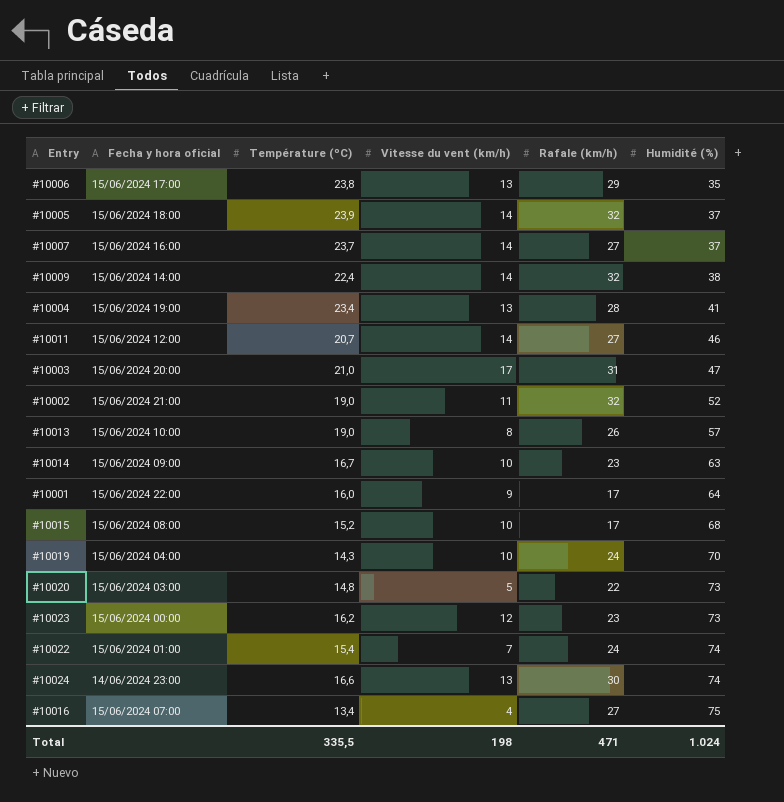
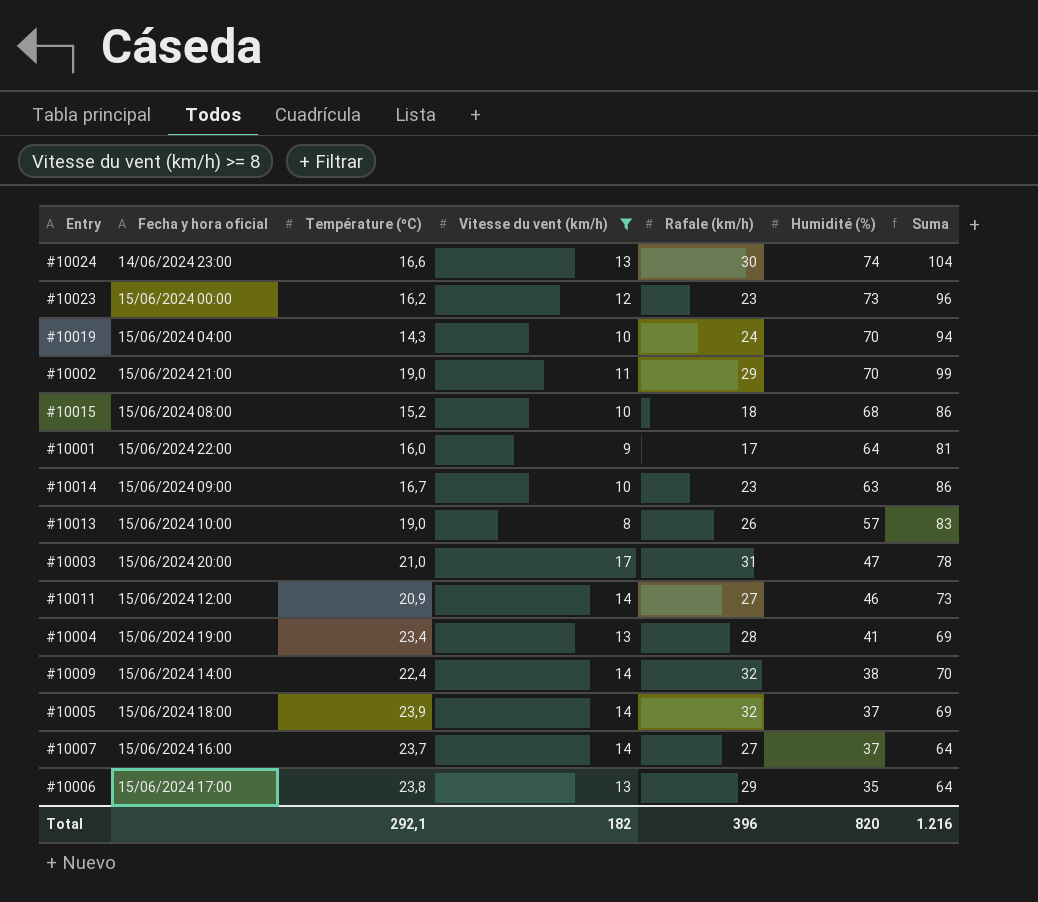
filter: none -> Vitesse du vent (km/h) >= 8
row order: Humidité (%) ascending -> Humidité (%) descending
column Suma | formula: none -> [Rafale (km/h)] + [Humidité (%)]
#10002 | Rafale (km/h): 32 -> 29
#10002 | Humidité (%): 52 -> 70
#10015 | Rafale (km/h): 17 -> 18
#10011 | Température (ºC): 20,7 -> 20,9
Total | Température (ºC): 335,5 -> 292,1
Total | Vitesse du vent (km/h): 198 -> 182
Total | Rafale (km/h): 471 -> 396
Total | Humidité (%): 1.024 -> 820

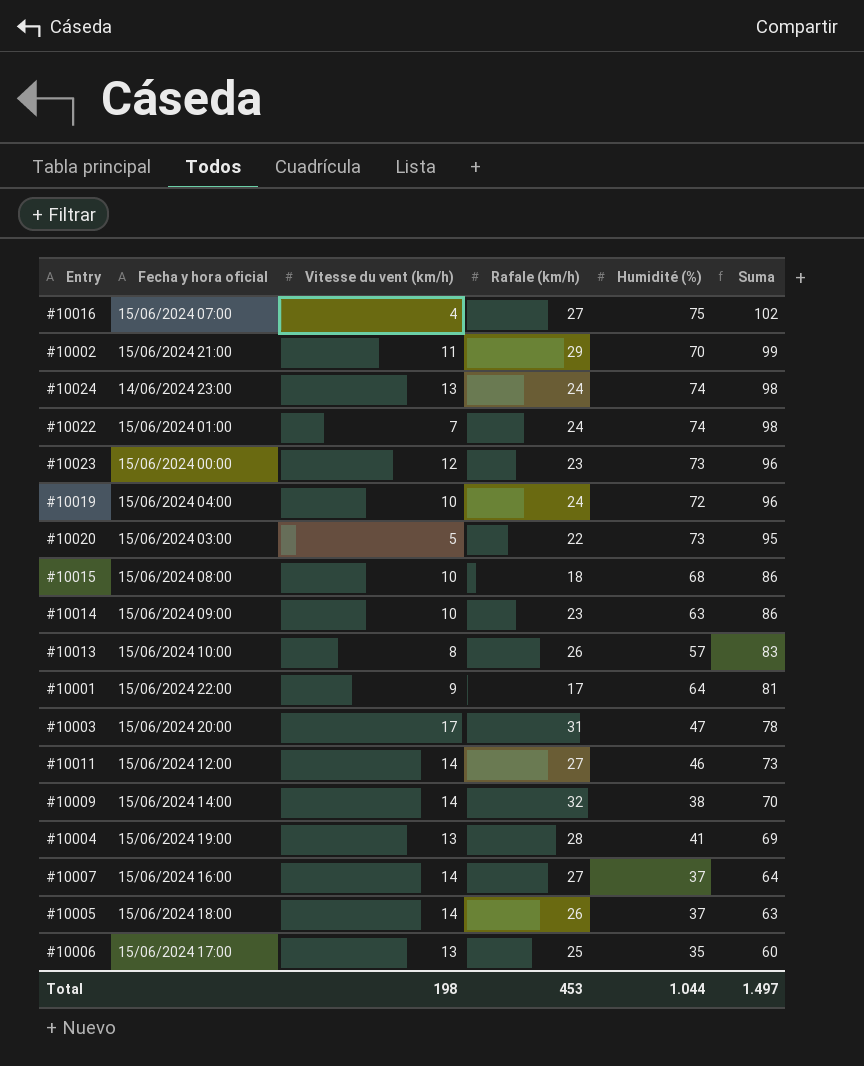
filter: Vitesse du vent (km/h) >= 8 -> none
row order: Humidité (%) descending -> Suma descending
column Température (ºC) | position: 3 -> none
#10024 | Rafale (km/h): 30 -> 24
#10024 | Suma: 104 -> 98
#10019 | Humidité (%): 70 -> 72
#10019 | Suma: 94 -> 96
#10005 | Rafale (km/h): 32 -> 26
#10005 | Suma: 69 -> 63
#10006 | Rafale (km/h): 29 -> 25
#10006 | Suma: 64 -> 60
Total | Vitesse du vent (km/h): 182 -> 198
Total | Rafale (km/h): 396 -> 453
Total | Humidité (%): 820 -> 1.044
Total | Suma: 1.216 -> 1.497

